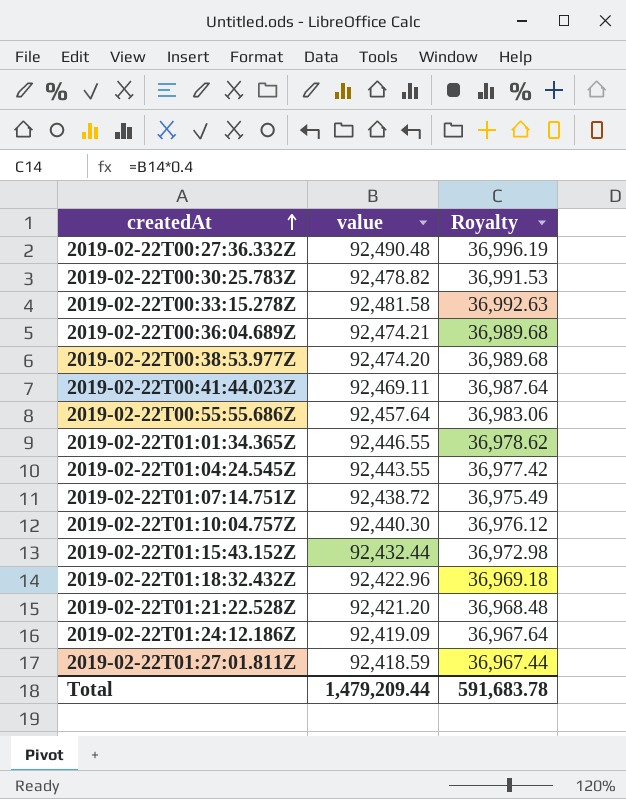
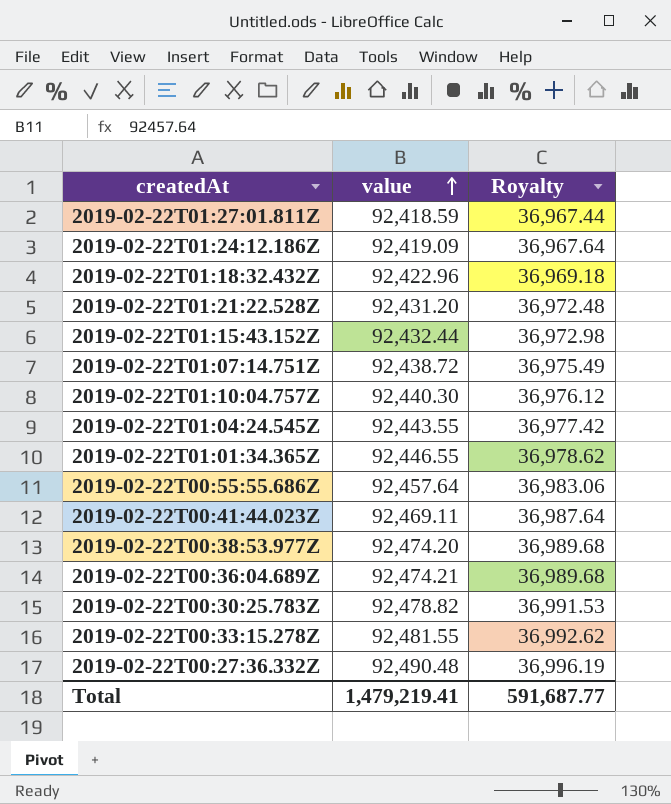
row order: createdAt ascending -> value ascending
2019-02-22T01:21:22.528Z | value: 92,421.20 -> 92,431.20
2019-02-22T01:21:22.528Z | Royalty: 36,968.48 -> 36,972.48
2019-02-22T00:33:15.278Z | value: 92,481.58 -> 92,481.55
2019-02-22T00:33:15.278Z | Royalty: 36,992.63 -> 36,992.62
Total | value: 1,479,209.44 -> 1,479,219.41
Total | Royalty: 591,683.78 -> 591,687.77

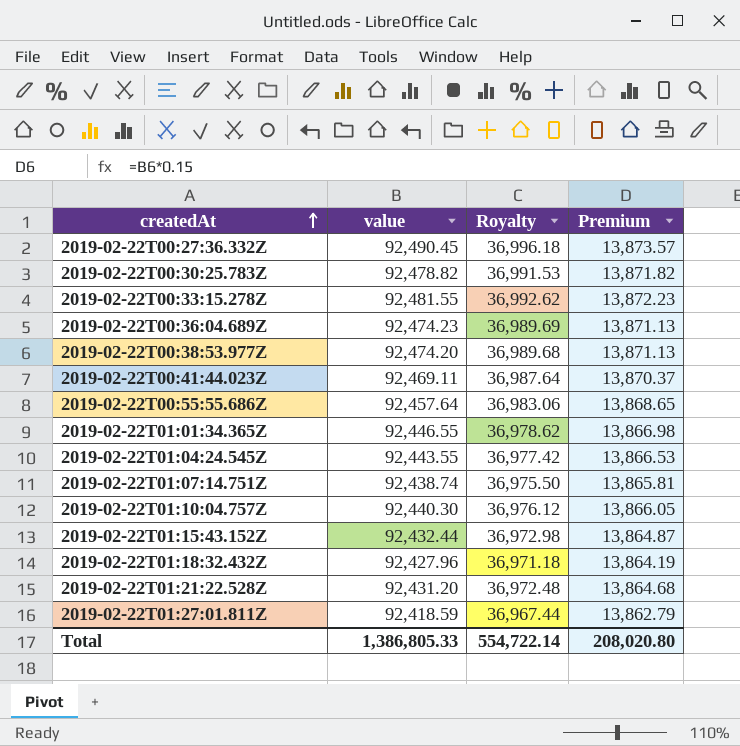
row order: value ascending -> createdAt ascending
column Premium | formula: none -> [value] * 0.15
row 2019-02-22T01:24:12.186Z: 92,419.09 | 36,967.64 -> none
2019-02-22T00:27:36.332Z | value: 92,490.48 -> 92,490.45
2019-02-22T00:27:36.332Z | Royalty: 36,996.19 -> 36,996.18
2019-02-22T00:36:04.689Z | value: 92,474.21 -> 92,474.23
2019-02-22T00:36:04.689Z | Royalty: 36,989.68 -> 36,989.69
2019-02-22T01:07:14.751Z | value: 92,438.72 -> 92,438.74
2019-02-22T01:07:14.751Z | Royalty: 36,975.49 -> 36,975.50
2019-02-22T01:18:32.432Z | value: 92,422.96 -> 92,427.96
2019-02-22T01:18:32.432Z | Royalty: 36,969.18 -> 36,971.18
Total | value: 1,479,219.41 -> 1,386,805.33
Total | Royalty: 591,687.77 -> 554,722.14

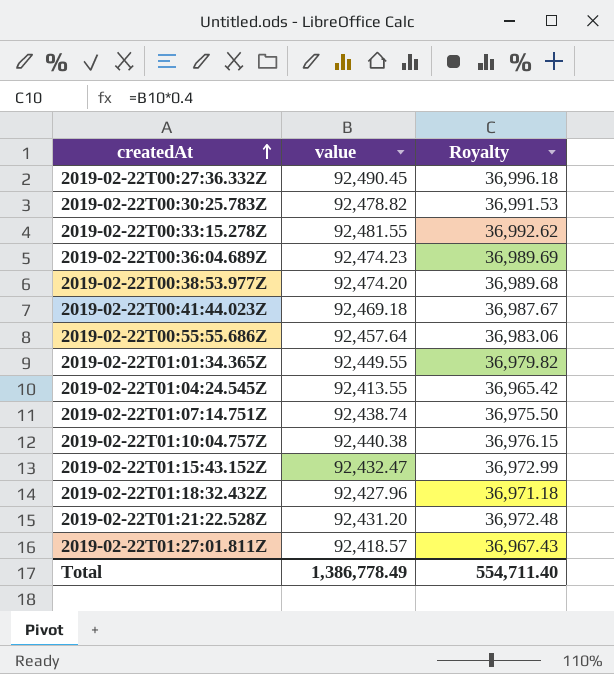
column Premium | formula: [value] * 0.15 -> none
2019-02-22T00:41:44.023Z | value: 92,469.11 -> 92,469.18
2019-02-22T00:41:44.023Z | Royalty: 36,987.64 -> 36,987.67
2019-02-22T01:01:34.365Z | value: 92,446.55 -> 92,449.55
2019-02-22T01:01:34.365Z | Royalty: 36,978.62 -> 36,979.82
2019-02-22T01:04:24.545Z | value: 92,443.55 -> 92,413.55
2019-02-22T01:04:24.545Z | Royalty: 36,977.42 -> 36,965.42
2019-02-22T01:10:04.757Z | value: 92,440.30 -> 92,440.38
2019-02-22T01:10:04.757Z | Royalty: 36,976.12 -> 36,976.15
2019-02-22T01:15:43.152Z | value: 92,432.44 -> 92,432.47
2019-02-22T01:15:43.152Z | Royalty: 36,972.98 -> 36,972.99
2019-02-22T01:27:01.811Z | value: 92,418.59 -> 92,418.57
2019-02-22T01:27:01.811Z | Royalty: 36,967.44 -> 36,967.43
Total | value: 1,386,805.33 -> 1,386,778.49
Total | Royalty: 554,722.14 -> 554,711.40

